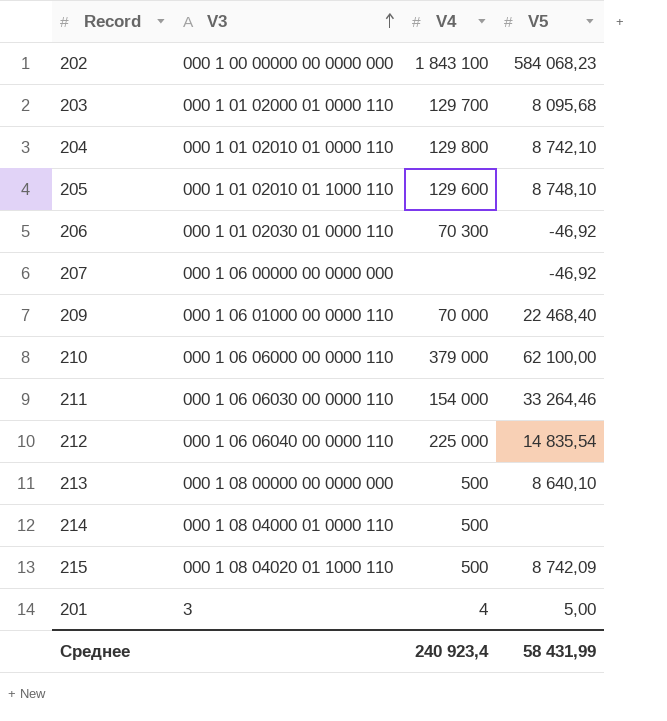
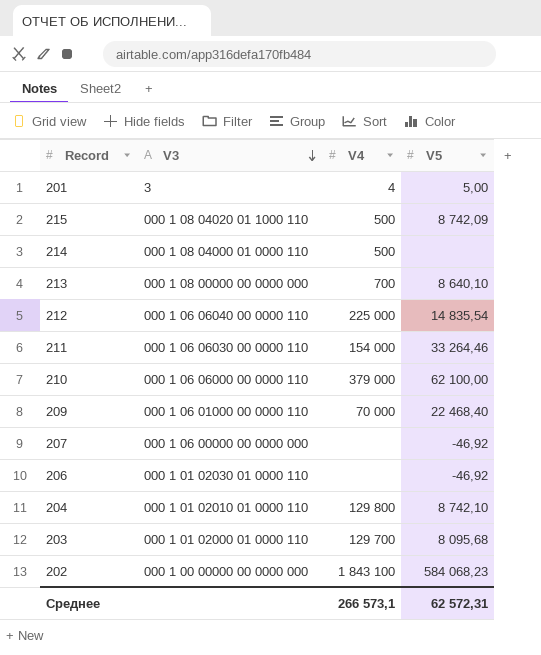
row order: V3 ascending -> V3 descending
row 205: 000 1 01 02010 01 1000 110 | 129 600 | 8 748,10 -> none
213 | V4: 500 -> 700
206 | V4: 70 300 -> none
Среднее | V4: 240 923,4 -> 266 573,1
Среднее | V5: 58 431,99 -> 62 572,31

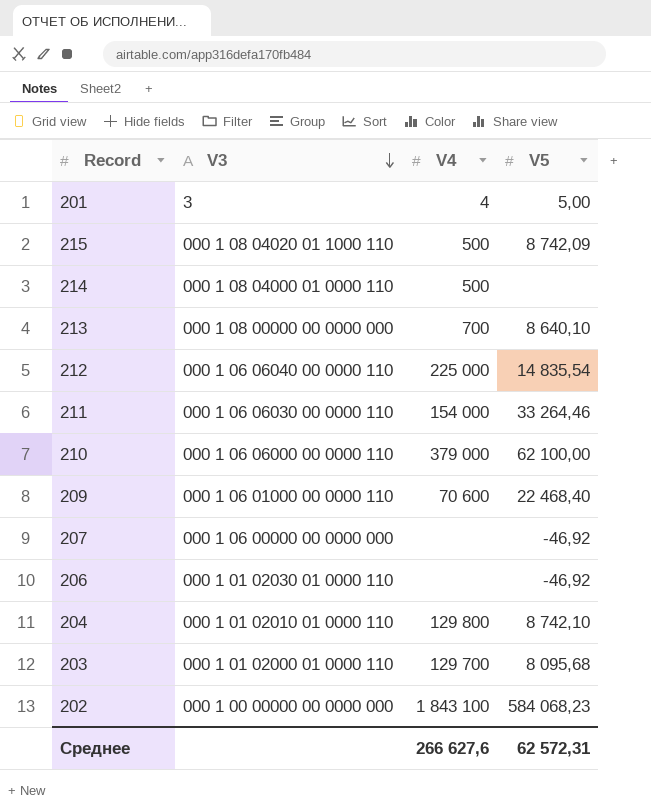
209 | V4: 70 000 -> 70 600
Среднее | V4: 266 573,1 -> 266 627,6

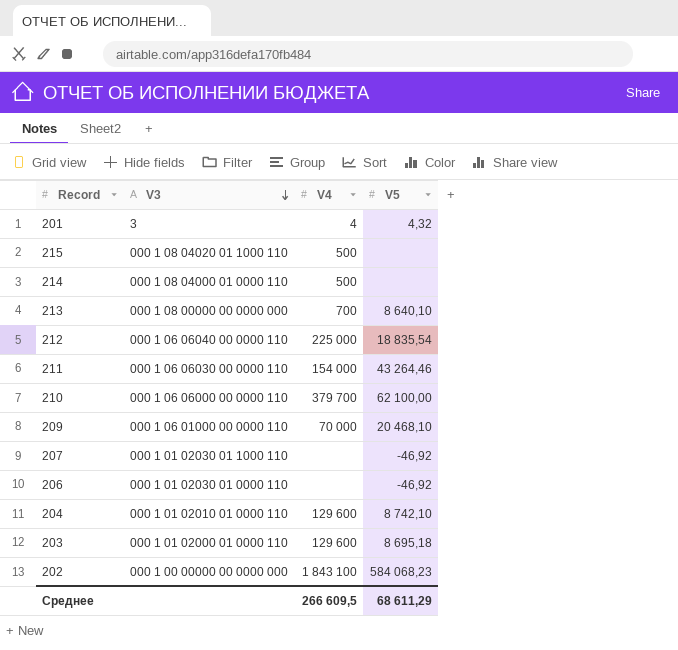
201 | V5: 5,00 -> 4,32
215 | V5: 8 742,09 -> none
212 | V5: 14 835,54 -> 18 835,54
211 | V5: 33 264,46 -> 43 264,46
210 | V4: 379 000 -> 379 700
209 | V4: 70 600 -> 70 000
209 | V5: 22 468,40 -> 20 468,10
207 | V3: 000 1 06 00000 00 0000 000 -> 000 1 01 02030 01 1000 110
204 | V4: 129 800 -> 129 600
203 | V4: 129 700 -> 129 600
203 | V5: 8 095,68 -> 8 695,18
Среднее | V4: 266 627,6 -> 266 609,5
Среднее | V5: 62 572,31 -> 68 611,29

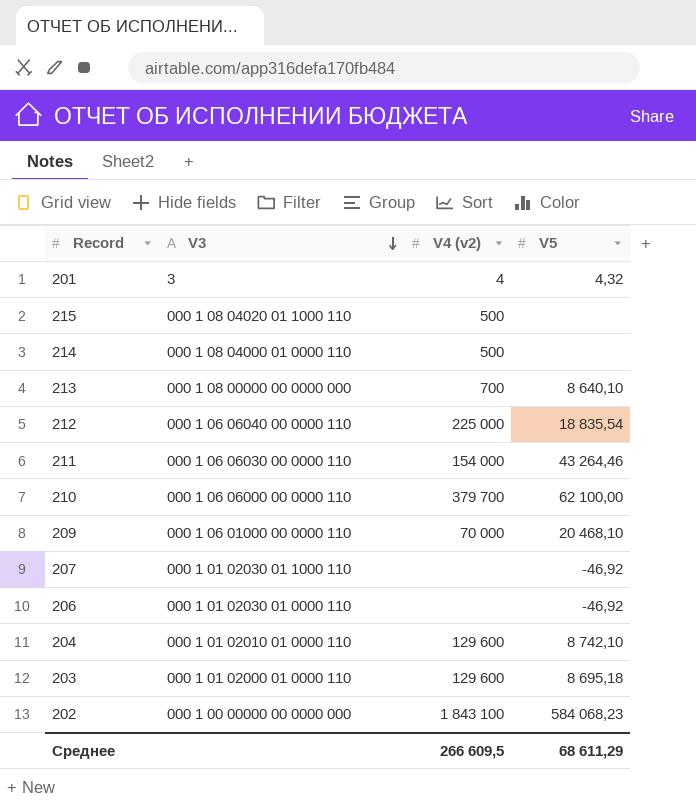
column name: V4 -> V4 (v2)

